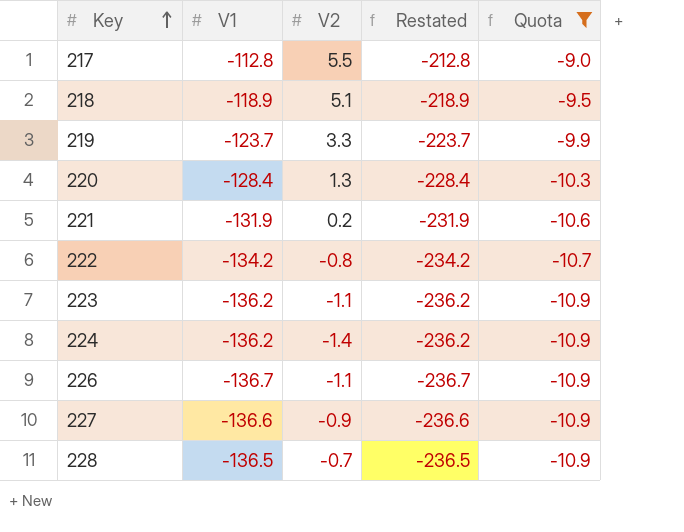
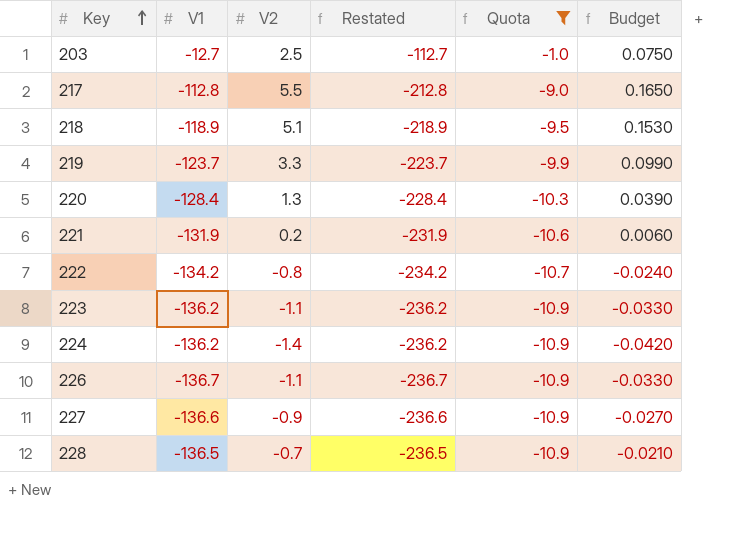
column Budget | formula: none -> [V2] * 0.03
row 203: none -> -12.7 | 2.5 | -112.7 | -1.0 | 0.0750

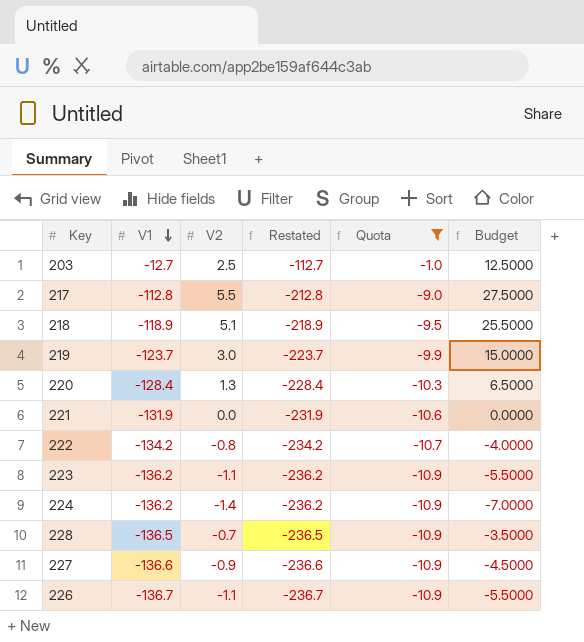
row order: Key ascending -> V1 descending
column Budget | formula: [V2] * 0.03 -> [V2] * 5
219 | V2: 3.3 -> 3.0
221 | V2: 0.2 -> 0.0

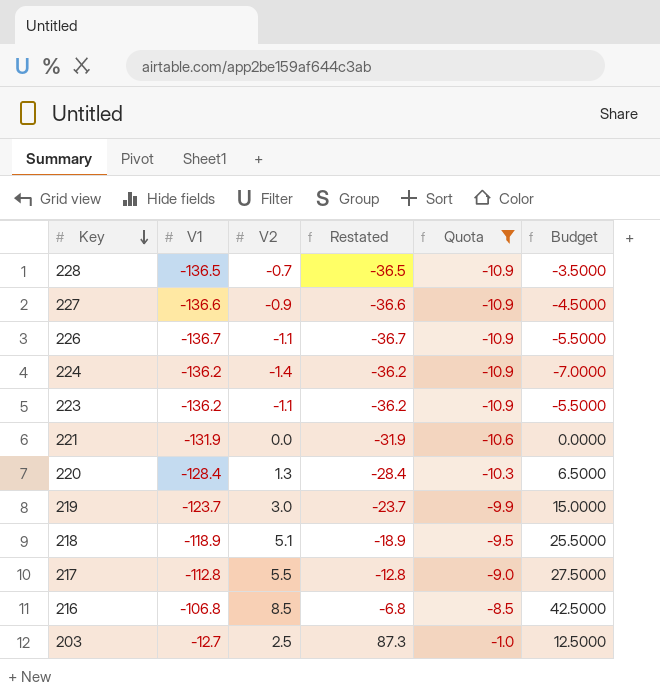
row order: V1 descending -> Key descending
column Restated | formula: [V1] - 100 -> [V1] + 100
row 222: -134.2 | -0.8 | -234.2 | -10.7 | -4.0000 -> none
row 216: none -> -106.8 | 8.5 | -6.8 | -8.5 | 42.5000

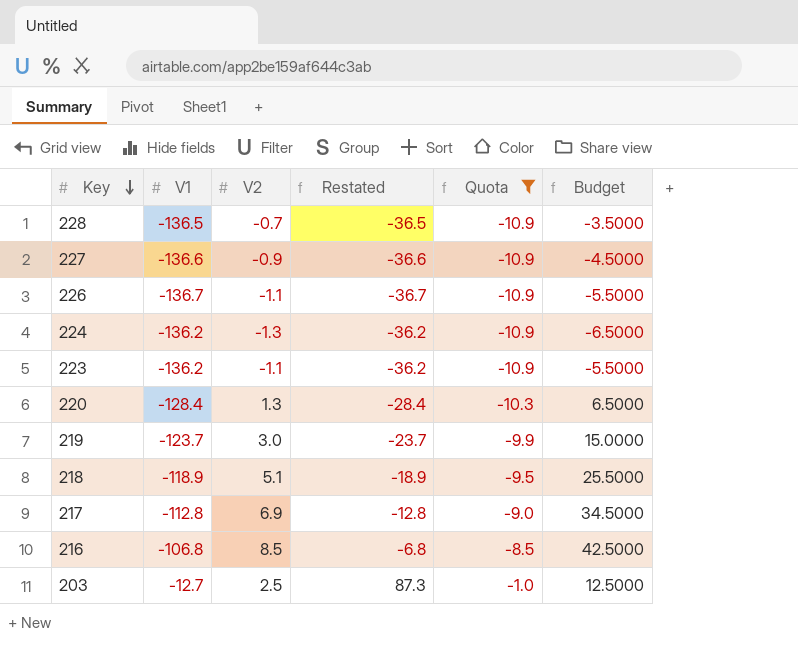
row 221: -131.9 | 0.0 | -31.9 | -10.6 | 0.0000 -> none
224 | V2: -1.4 -> -1.3
224 | Budget: -7.0000 -> -6.5000
217 | V2: 5.5 -> 6.9
217 | Budget: 27.5000 -> 34.5000

